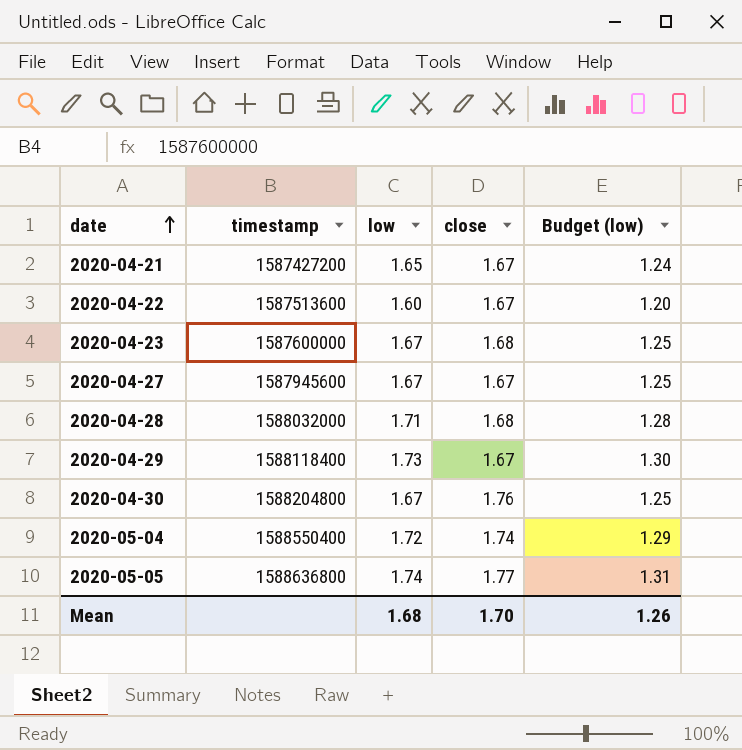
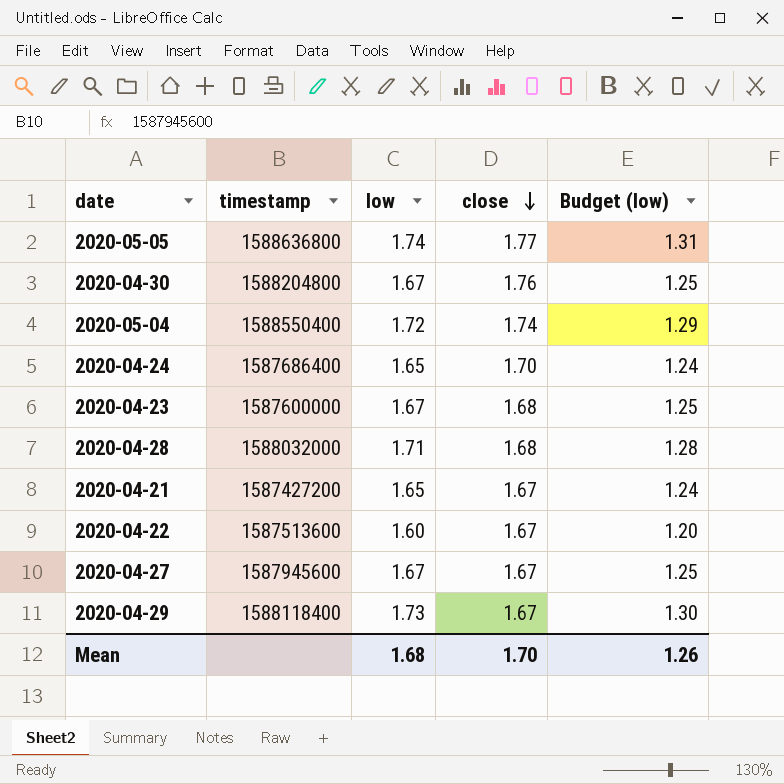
row order: date ascending -> close descending
row 2020-04-24: none -> 1587686400 | 1.65 | 1.70 | 1.24

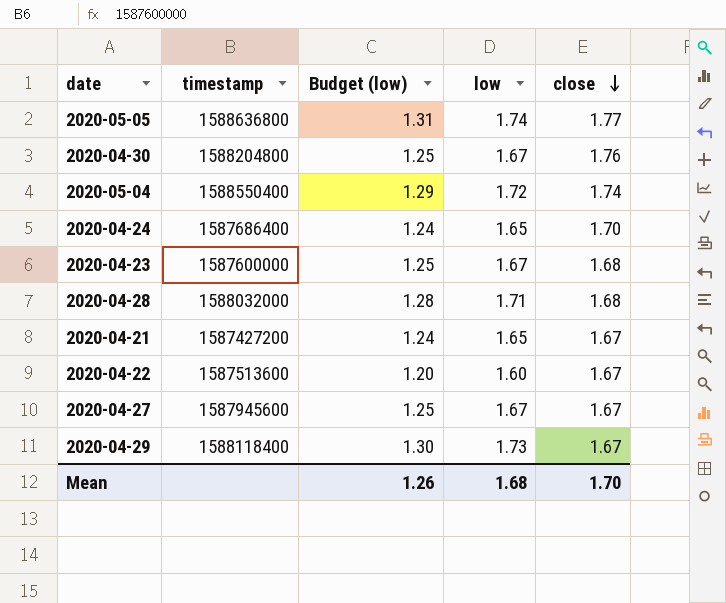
column Budget (low) | position: 5 -> 3

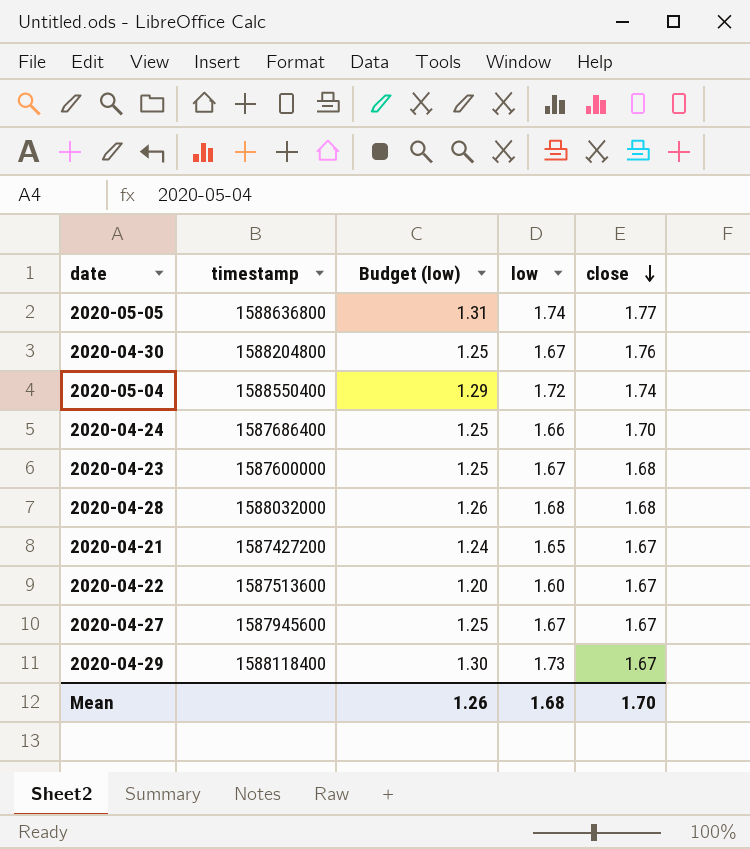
2020-04-24 | Budget (low): 1.24 -> 1.25
2020-04-24 | low: 1.65 -> 1.66
2020-04-28 | Budget (low): 1.28 -> 1.26
2020-04-28 | low: 1.71 -> 1.68

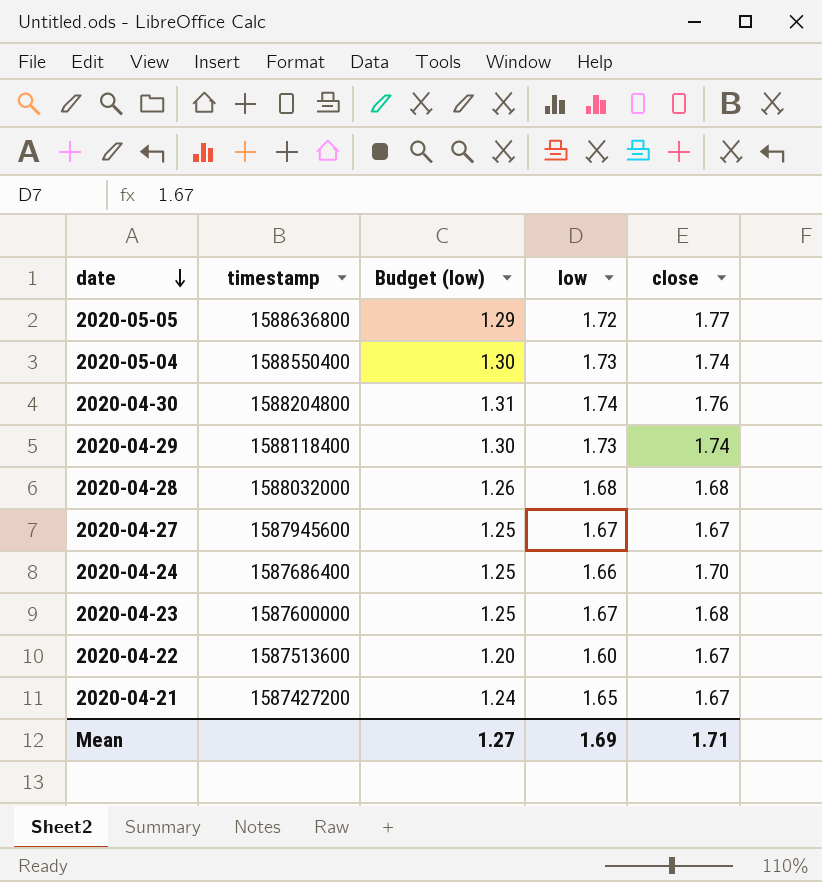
row order: close descending -> date descending
2020-05-05 | Budget (low): 1.31 -> 1.29
2020-05-05 | low: 1.74 -> 1.72
2020-05-04 | Budget (low): 1.29 -> 1.30
2020-05-04 | low: 1.72 -> 1.73
2020-04-30 | Budget (low): 1.25 -> 1.31
2020-04-30 | low: 1.67 -> 1.74
2020-04-29 | close: 1.67 -> 1.74
Mean | Budget (low): 1.26 -> 1.27
Mean | low: 1.68 -> 1.69
Mean | close: 1.70 -> 1.71

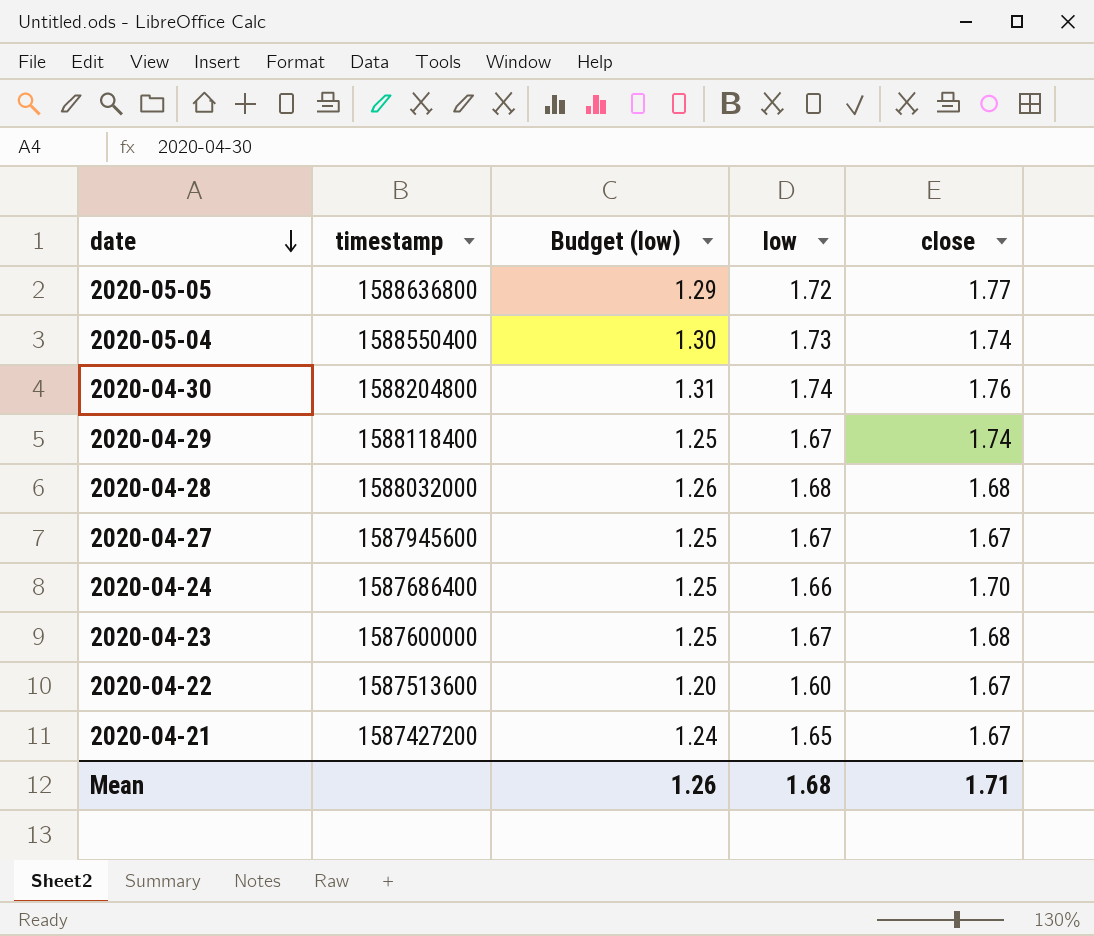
2020-04-29 | Budget (low): 1.30 -> 1.25
2020-04-29 | low: 1.73 -> 1.67
Mean | Budget (low): 1.27 -> 1.26
Mean | low: 1.69 -> 1.68

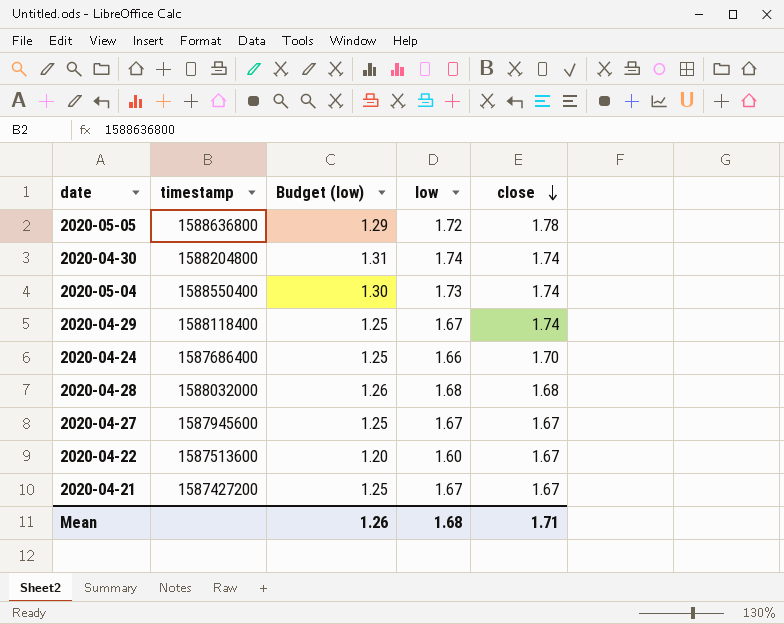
row order: date descending -> close descending
row 2020-04-23: 1587600000 | 1.25 | 1.67 | 1.68 -> none
2020-05-05 | close: 1.77 -> 1.78
2020-04-30 | close: 1.76 -> 1.74
2020-04-21 | Budget (low): 1.24 -> 1.25
2020-04-21 | low: 1.65 -> 1.67

